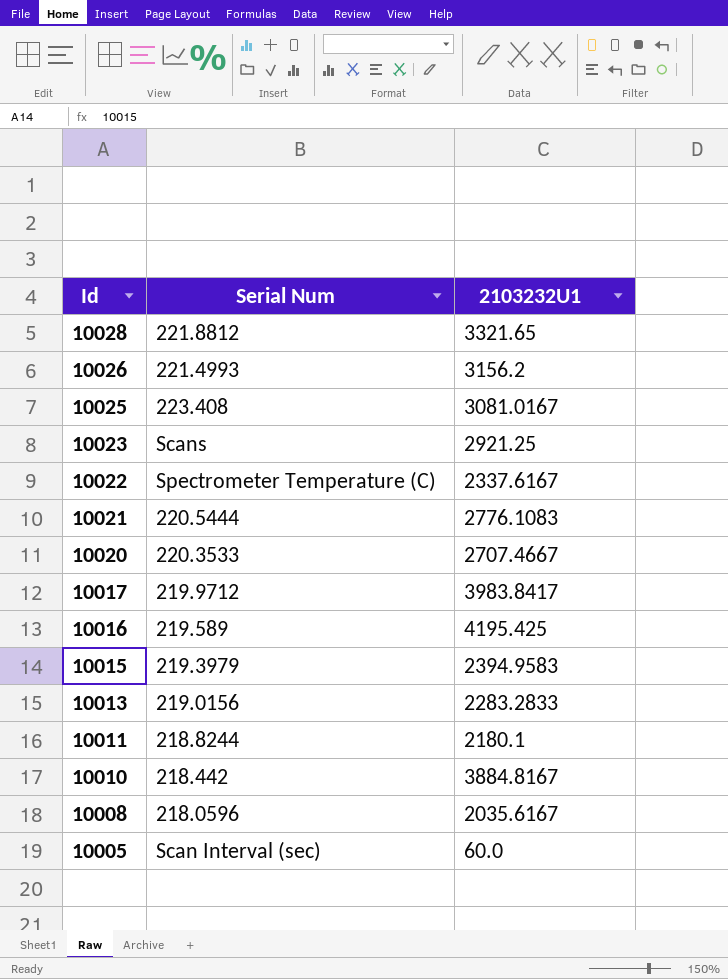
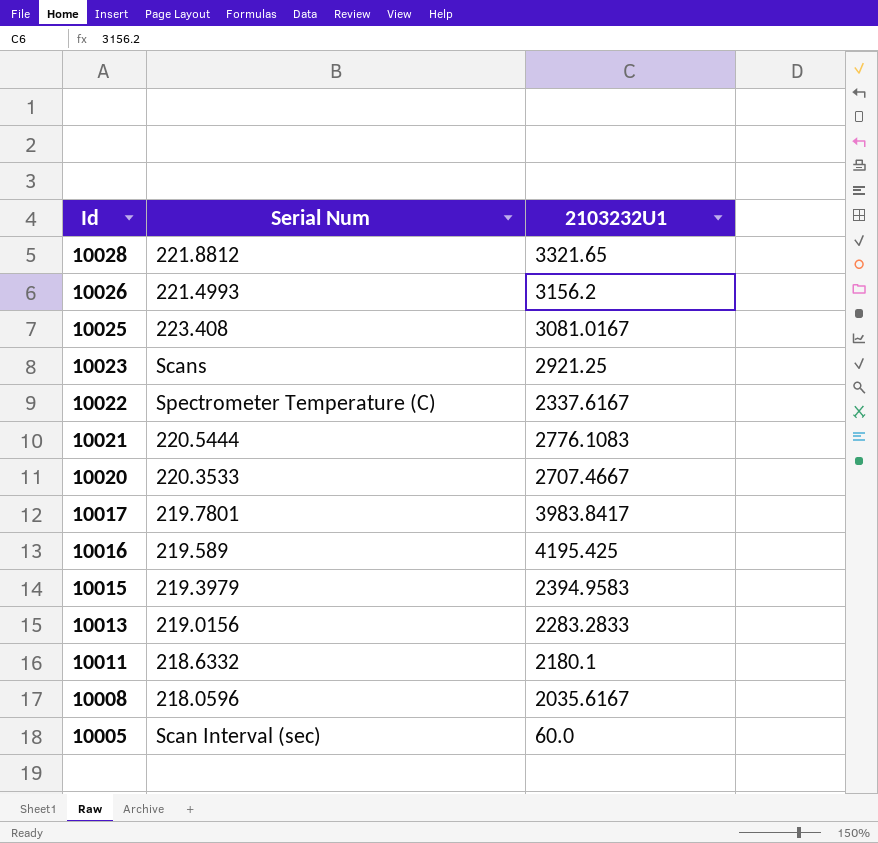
row 10010: 218.442 | 3884.8167 -> none
10017 | Serial Num: 219.9712 -> 219.7801
10011 | Serial Num: 218.8244 -> 218.6332

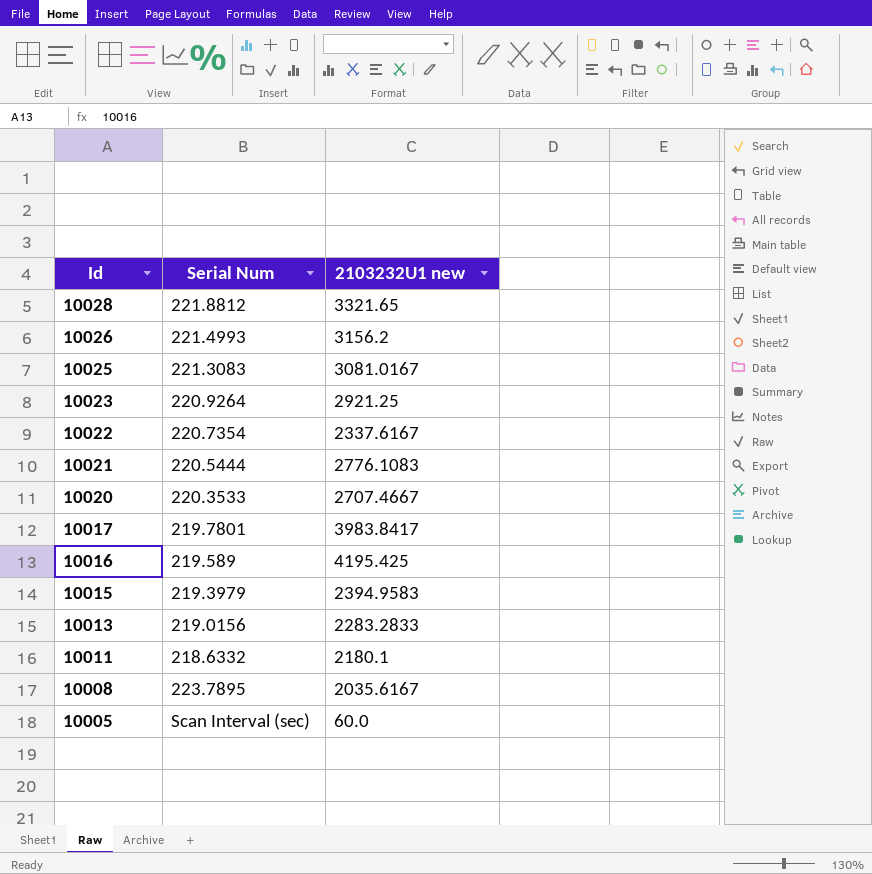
column name: 2103232U1 -> 2103232U1 new
10025 | Serial Num: 223.408 -> 221.3083
10023 | Serial Num: Scans -> 220.9264
10022 | Serial Num: Spectrometer Temperature (C) -> 220.7354
10008 | Serial Num: 218.0596 -> 223.7895

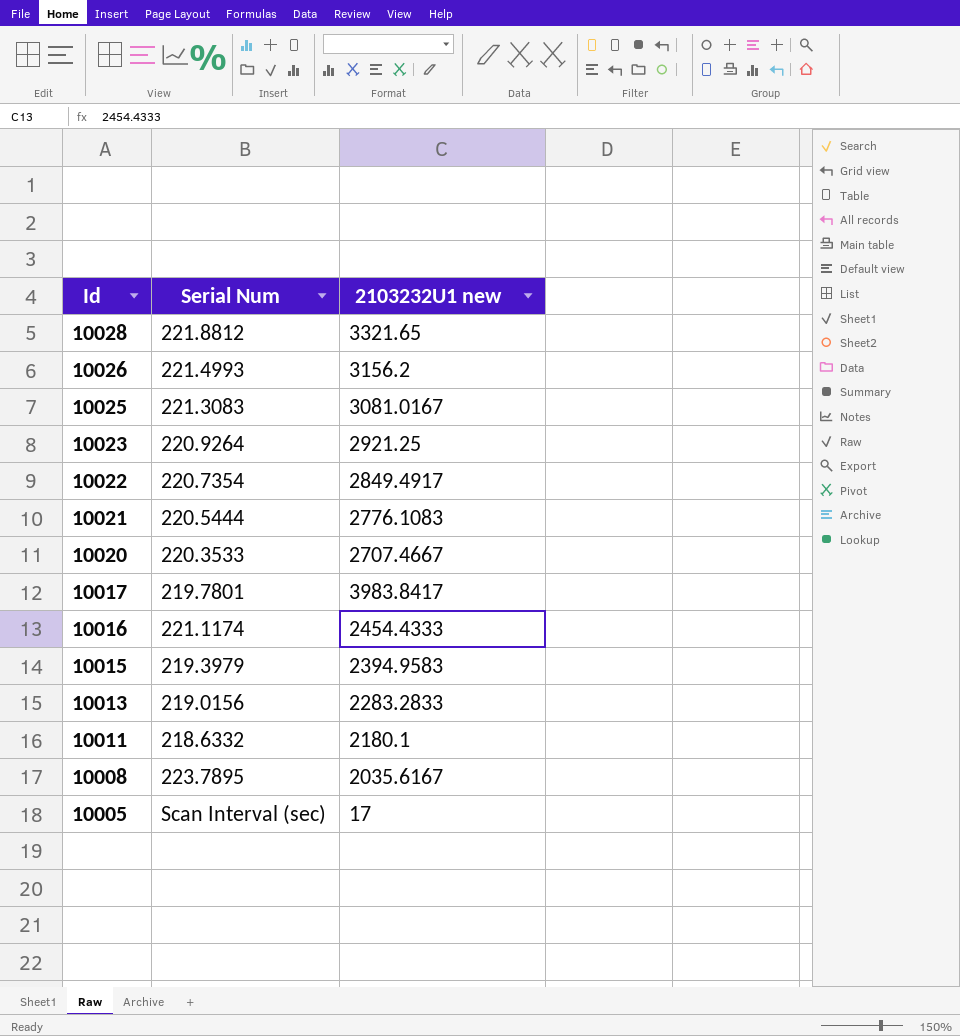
10022 | 2103232U1 new: 2337.6167 -> 2849.4917
10016 | Serial Num: 219.589 -> 221.1174
10016 | 2103232U1 new: 4195.425 -> 2454.4333
10005 | 2103232U1 new: 60.0 -> 17

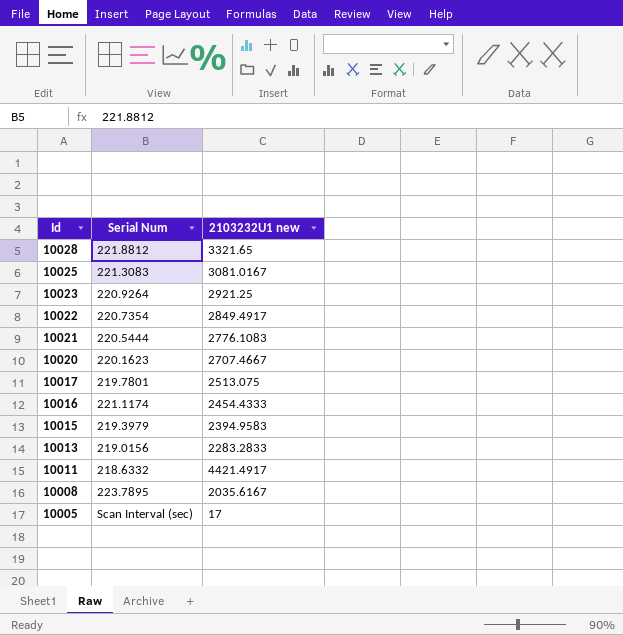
row 10026: 221.4993 | 3156.2 -> none
10020 | Serial Num: 220.3533 -> 220.1623
10017 | 2103232U1 new: 3983.8417 -> 2513.075
10011 | 2103232U1 new: 2180.1 -> 4421.4917

